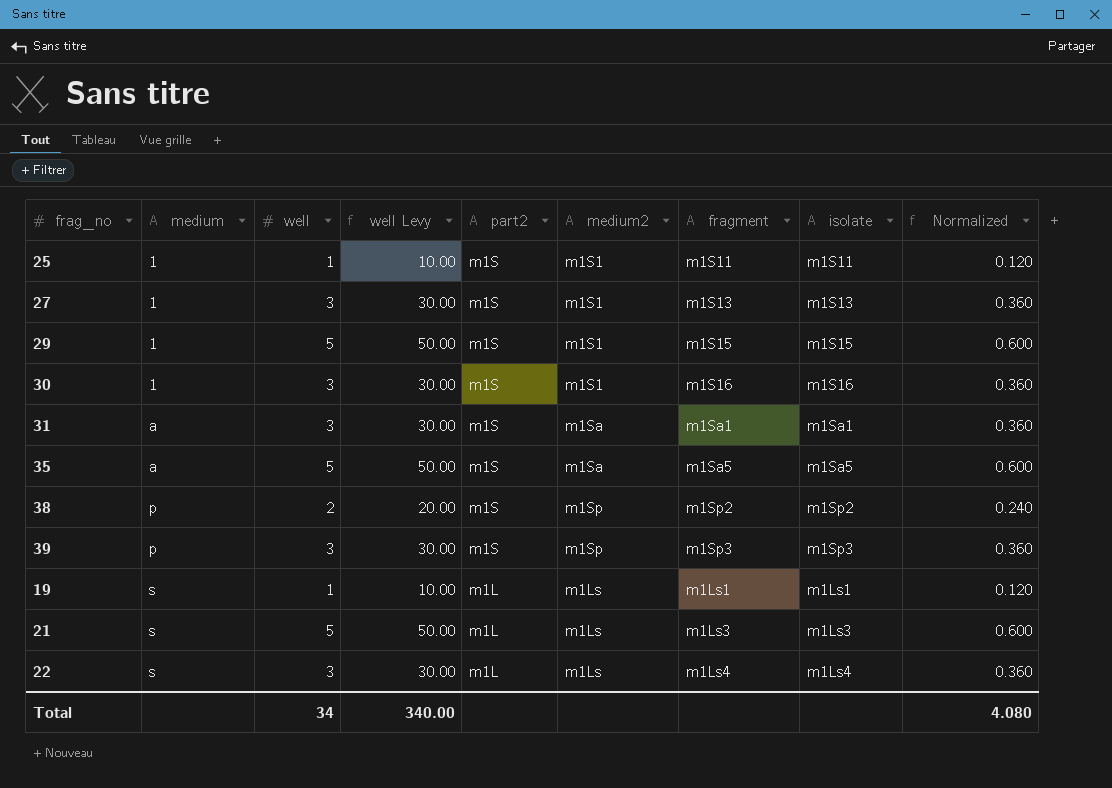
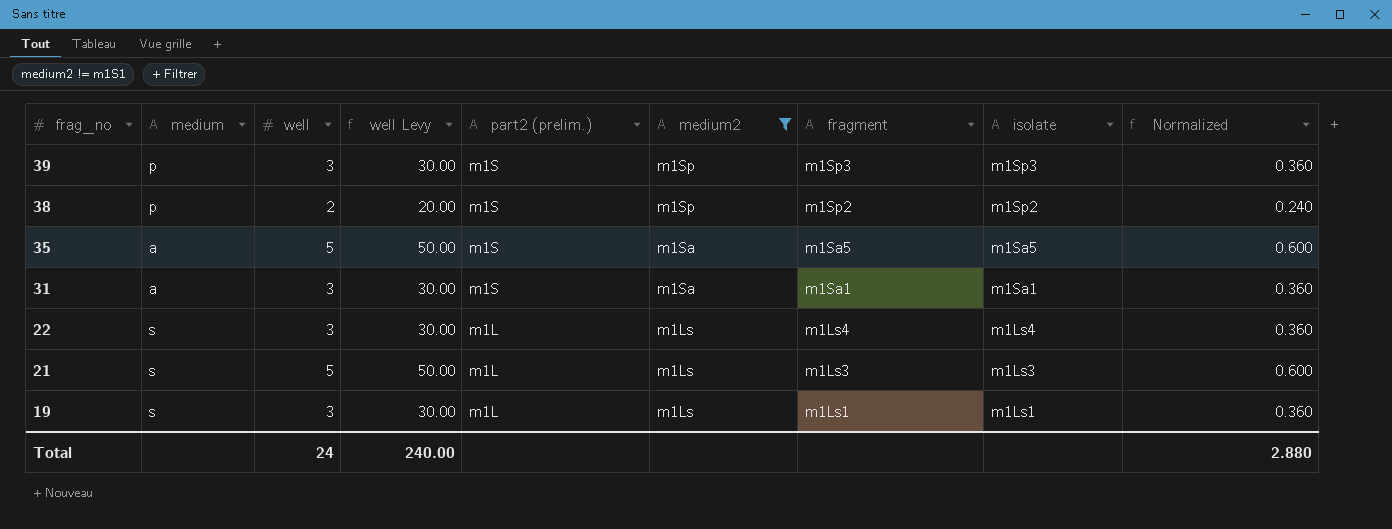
filter: none -> medium2 != m1S1
row order: medium ascending -> frag_no descending
column name: part2 -> part2 (prelim.)
19 | well: 1 -> 3
19 | well Levy: 10.00 -> 30.00
19 | Normalized: 0.120 -> 0.360
Total | well: 34 -> 24
Total | well Levy: 340.00 -> 240.00
Total | Normalized: 4.080 -> 2.880

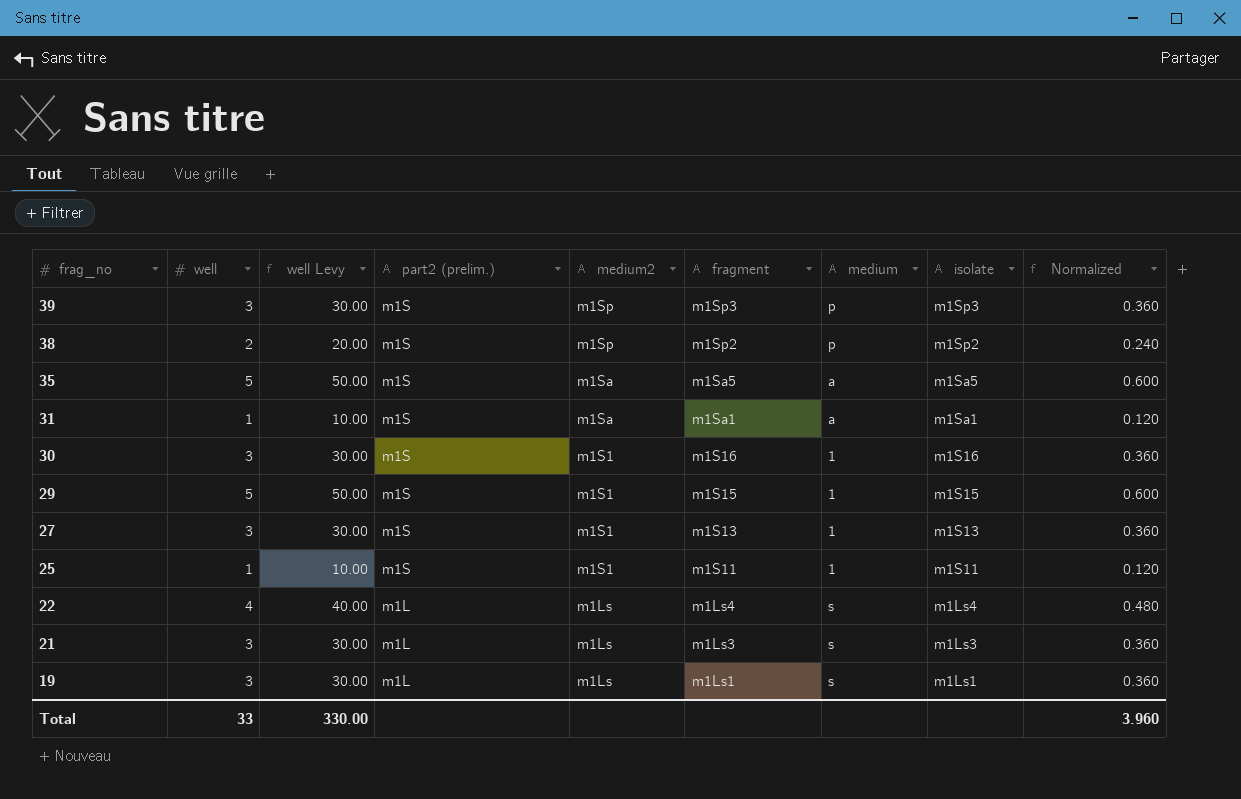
filter: medium2 != m1S1 -> none
column medium | position: 2 -> 7
31 | well: 3 -> 1
31 | well Levy: 30.00 -> 10.00
31 | Normalized: 0.360 -> 0.120
22 | well: 3 -> 4
22 | well Levy: 30.00 -> 40.00
22 | Normalized: 0.360 -> 0.480
21 | well: 5 -> 3
21 | well Levy: 50.00 -> 30.00
21 | Normalized: 0.600 -> 0.360
Total | well: 24 -> 33
Total | well Levy: 240.00 -> 330.00
Total | Normalized: 2.880 -> 3.960

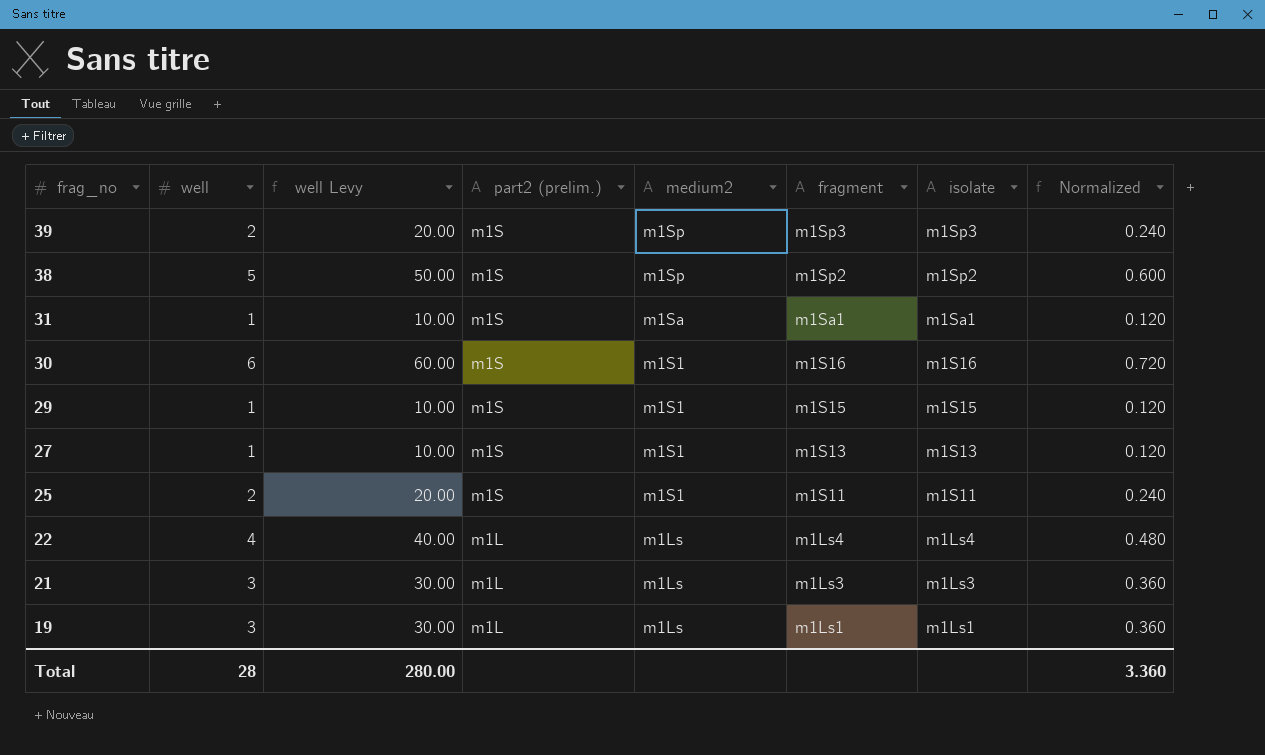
column medium | position: 7 -> none
row 35: 5 | 50.00 | m1S | m1Sa | m1Sa5 | a | m1Sa5 | 0.600 -> none
39 | well: 3 -> 2
39 | well Levy: 30.00 -> 20.00
39 | Normalized: 0.360 -> 0.240
38 | well: 2 -> 5
38 | well Levy: 20.00 -> 50.00
38 | Normalized: 0.240 -> 0.600
30 | well: 3 -> 6
30 | well Levy: 30.00 -> 60.00
30 | Normalized: 0.360 -> 0.720
29 | well: 5 -> 1
29 | well Levy: 50.00 -> 10.00
29 | Normalized: 0.600 -> 0.120
27 | well: 3 -> 1
27 | well Levy: 30.00 -> 10.00
27 | Normalized: 0.360 -> 0.120
25 | well: 1 -> 2
25 | well Levy: 10.00 -> 20.00
25 | Normalized: 0.120 -> 0.240
Total | well: 33 -> 28
Total | well Levy: 330.00 -> 280.00
Total | Normalized: 3.960 -> 3.360

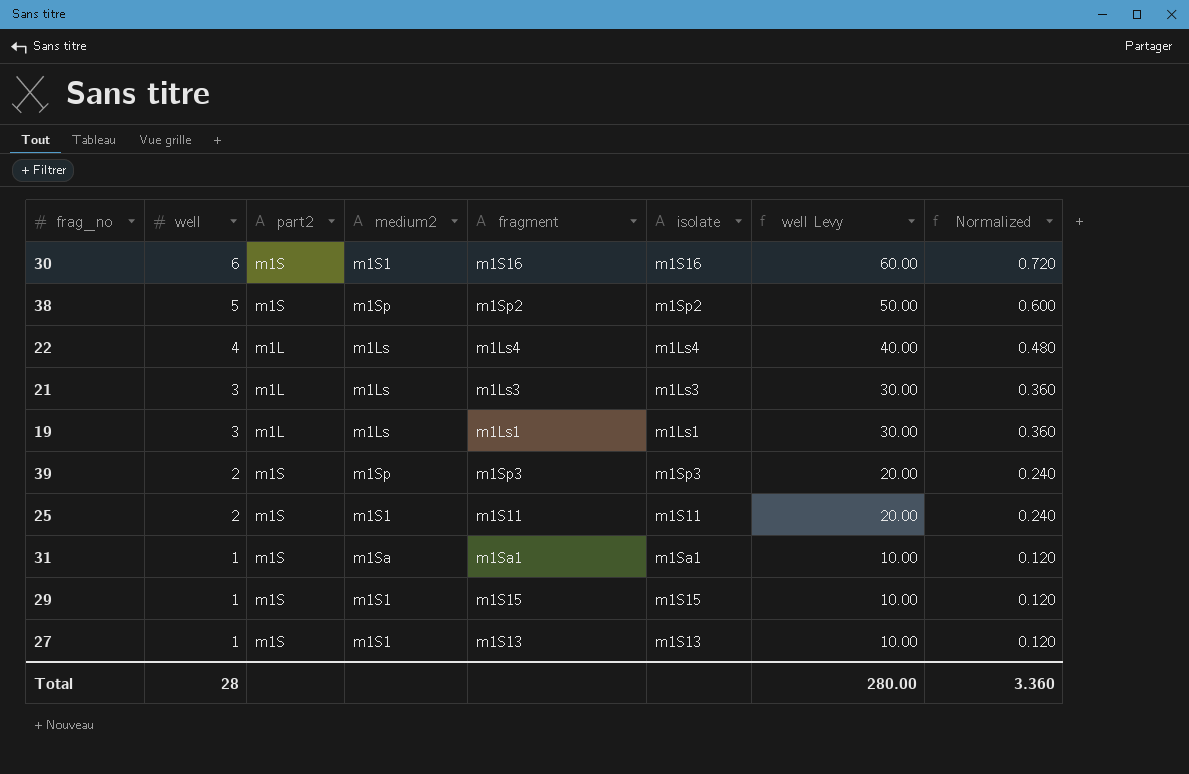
row order: frag_no descending -> well descending
column name: part2 (prelim.) -> part2
column well Levy | position: 3 -> 7

